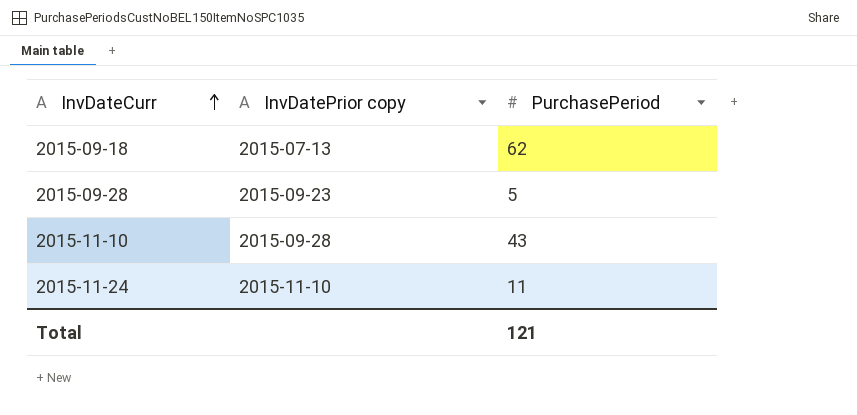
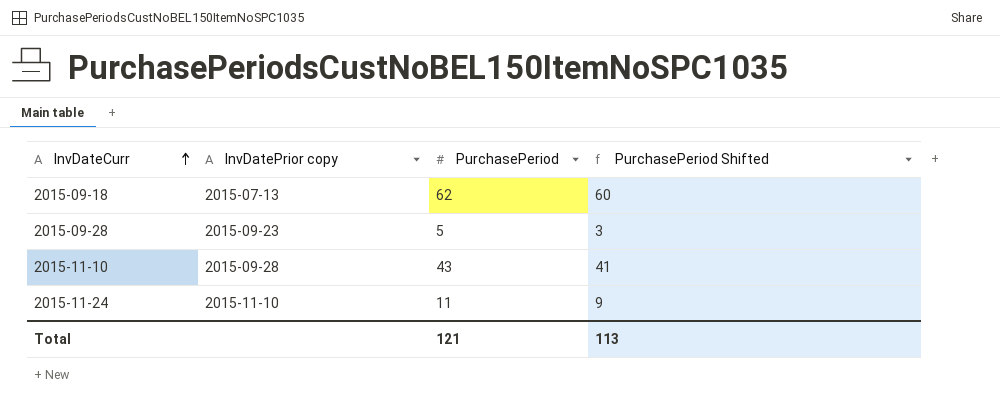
column PurchasePeriod Shifted | formula: none -> [PurchasePeriod] - 2

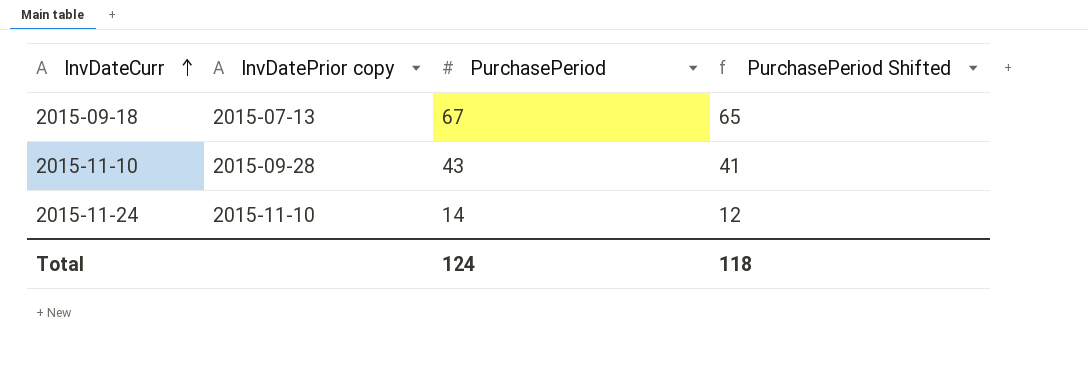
row 2015-09-28: 2015-09-23 | 5 | 3 -> none
2015-09-18 | PurchasePeriod: 62 -> 67
2015-09-18 | PurchasePeriod Shifted: 60 -> 65
2015-11-24 | PurchasePeriod: 11 -> 14
2015-11-24 | PurchasePeriod Shifted: 9 -> 12
Total | PurchasePeriod: 121 -> 124
Total | PurchasePeriod Shifted: 113 -> 118

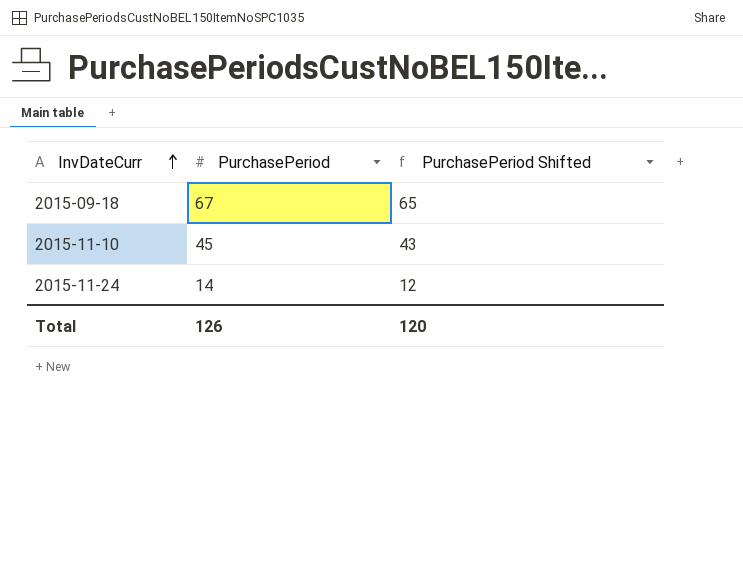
column InvDatePrior copy | position: 2 -> none
2015-11-10 | PurchasePeriod: 43 -> 45
2015-11-10 | PurchasePeriod Shifted: 41 -> 43
Total | PurchasePeriod: 124 -> 126
Total | PurchasePeriod Shifted: 118 -> 120

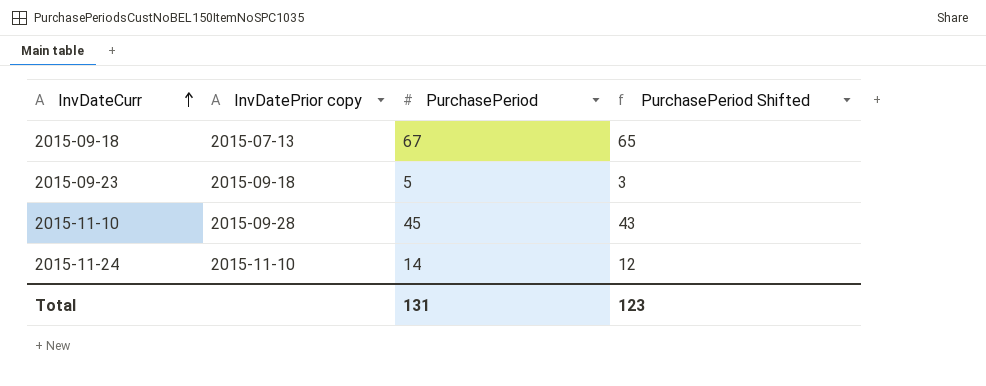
column InvDatePrior copy | position: none -> 2
row 2015-09-23: none -> 2015-09-18 | 5 | 3
Total | PurchasePeriod: 126 -> 131
Total | PurchasePeriod Shifted: 120 -> 123

